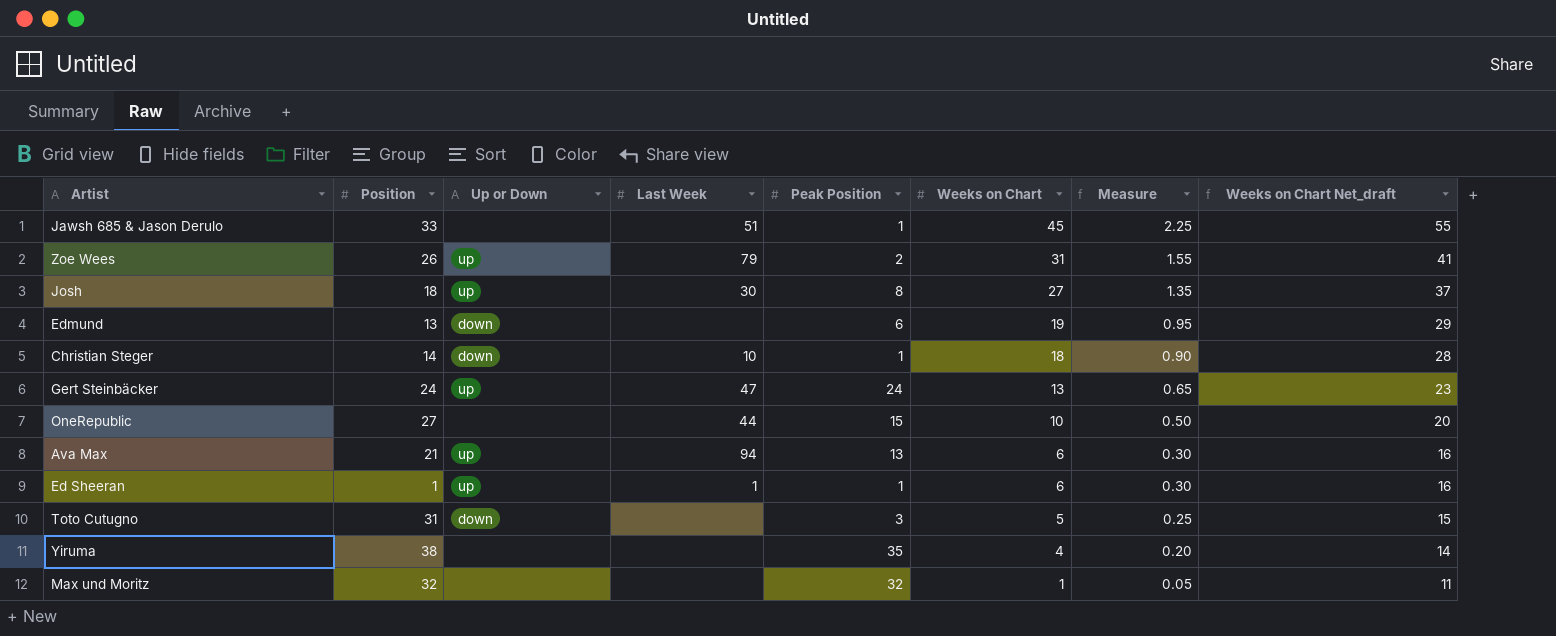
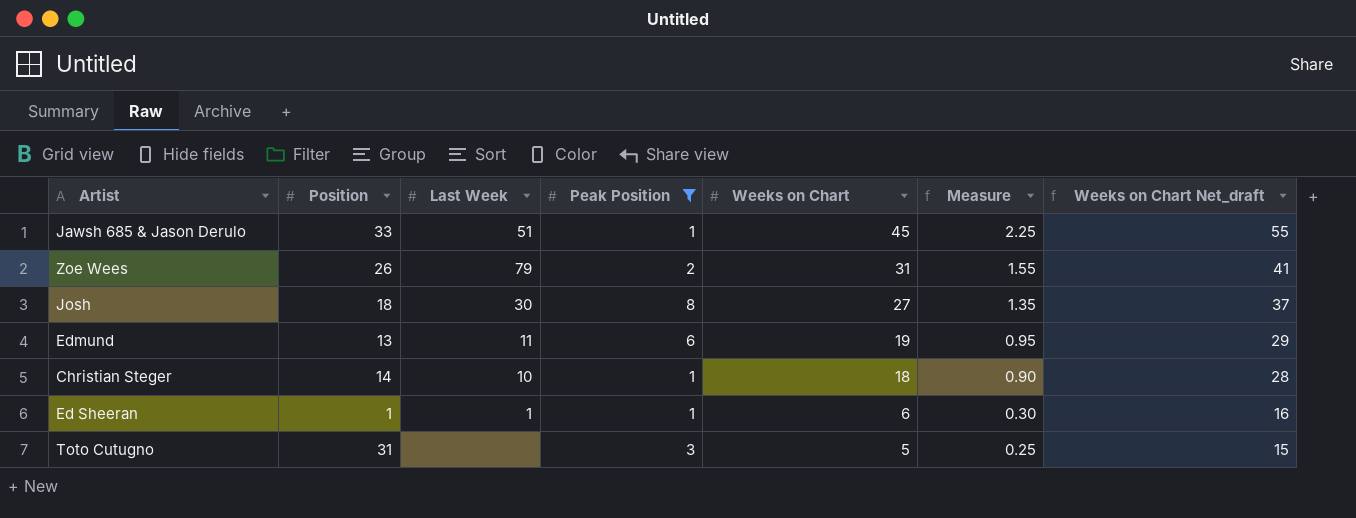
filter: none -> Peak Position <= 8
column Up or Down | position: 3 -> none
Edmund | Last Week: none -> 11

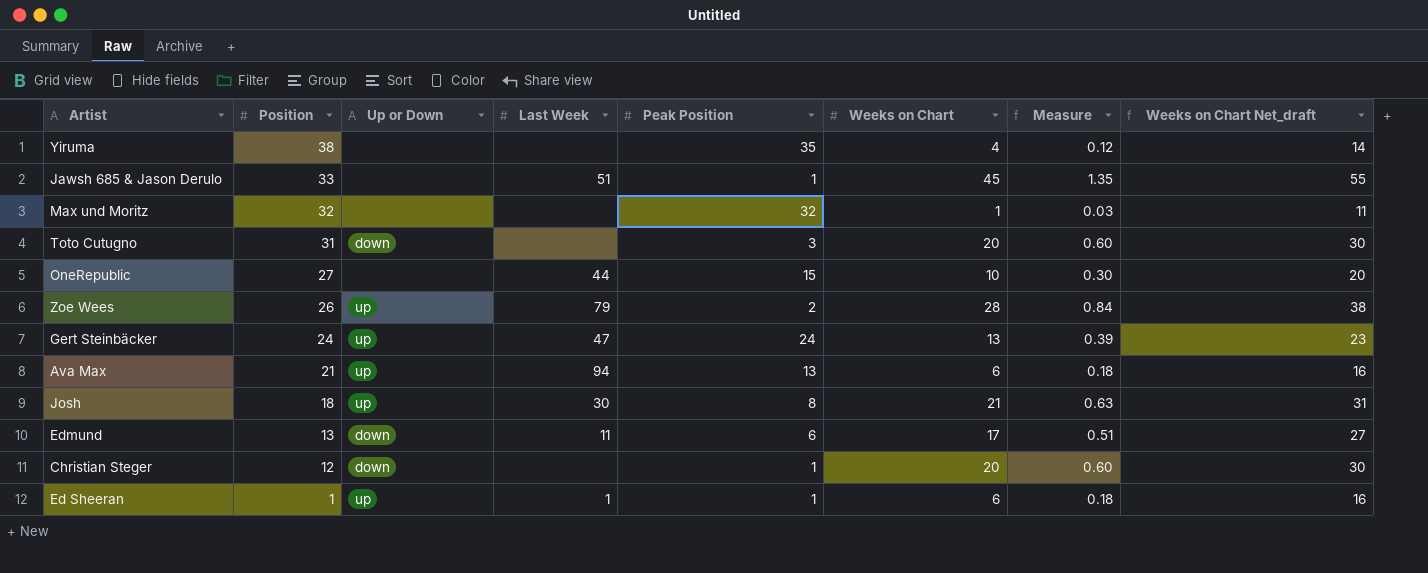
filter: Peak Position <= 8 -> none
row order: Weeks on Chart descending -> Position descending
column Up or Down | position: none -> 3
column Measure | formula: [Weeks on Chart] * 0.05 -> [Weeks on Chart] * 0.03
Toto Cutugno | Weeks on Chart: 5 -> 20
Toto Cutugno | Weeks on Chart Net_draft: 15 -> 30
Zoe Wees | Weeks on Chart: 31 -> 28
Zoe Wees | Weeks on Chart Net_draft: 41 -> 38
Josh | Weeks on Chart: 27 -> 21
Josh | Weeks on Chart Net_draft: 37 -> 31
Edmund | Weeks on Chart: 19 -> 17
Edmund | Weeks on Chart Net_draft: 29 -> 27
Christian Steger | Position: 14 -> 12
Christian Steger | Last Week: 10 -> none
Christian Steger | Weeks on Chart: 18 -> 20
Christian Steger | Weeks on Chart Net_draft: 28 -> 30

